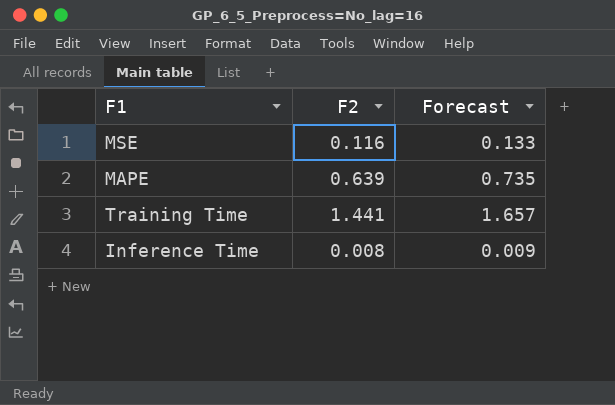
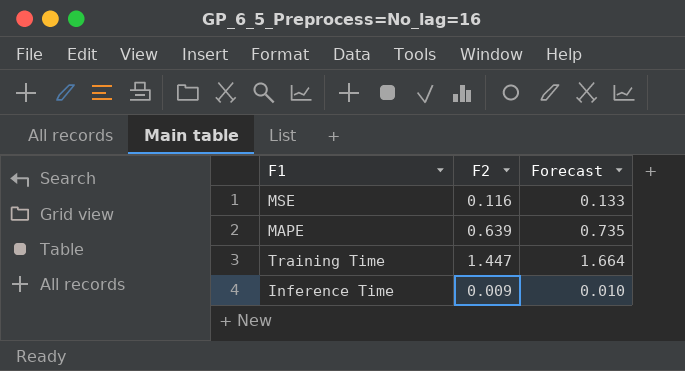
Training Time | F2: 1.441 -> 1.447
Training Time | Forecast: 1.657 -> 1.664
Inference Time | F2: 0.008 -> 0.009
Inference Time | Forecast: 0.009 -> 0.010

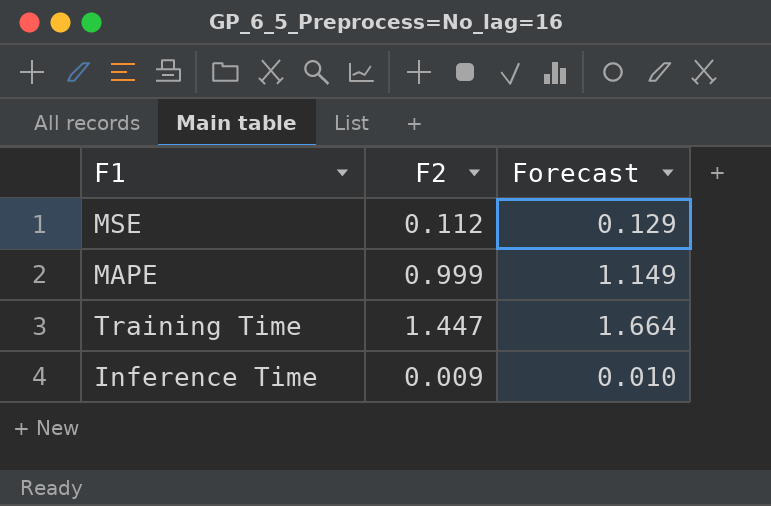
MSE | F2: 0.116 -> 0.112
MSE | Forecast: 0.133 -> 0.129
MAPE | F2: 0.639 -> 0.999
MAPE | Forecast: 0.735 -> 1.149

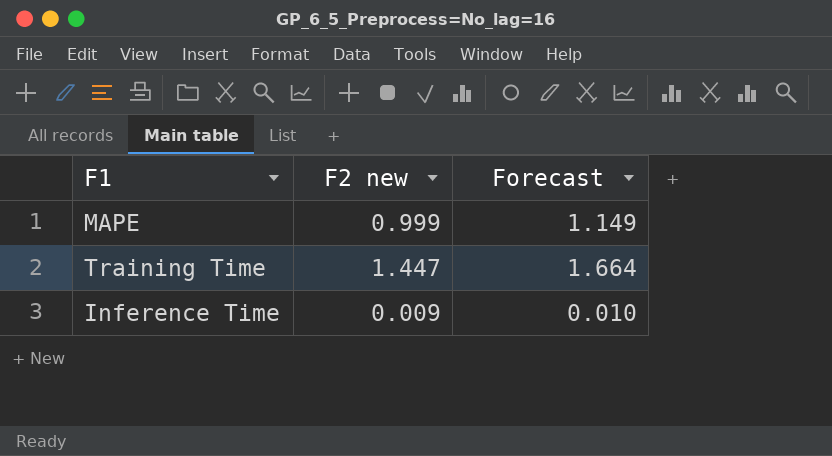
column name: F2 -> F2 new
row MSE: 0.112 | 0.129 -> none

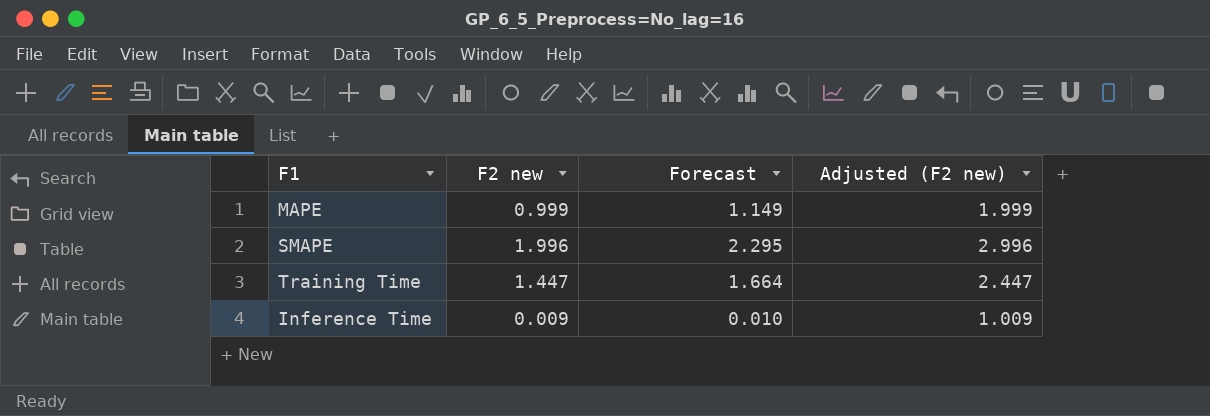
column Adjusted (F2 new) | formula: none -> [F2 new] + 1
row SMAPE: none -> 1.996 | 2.295 | 2.996

